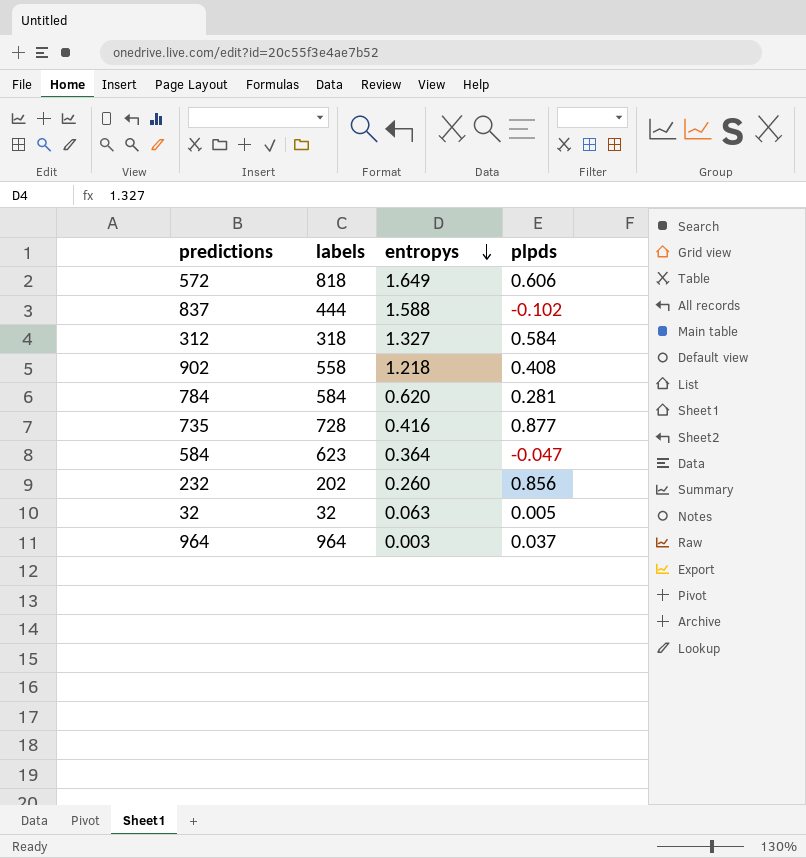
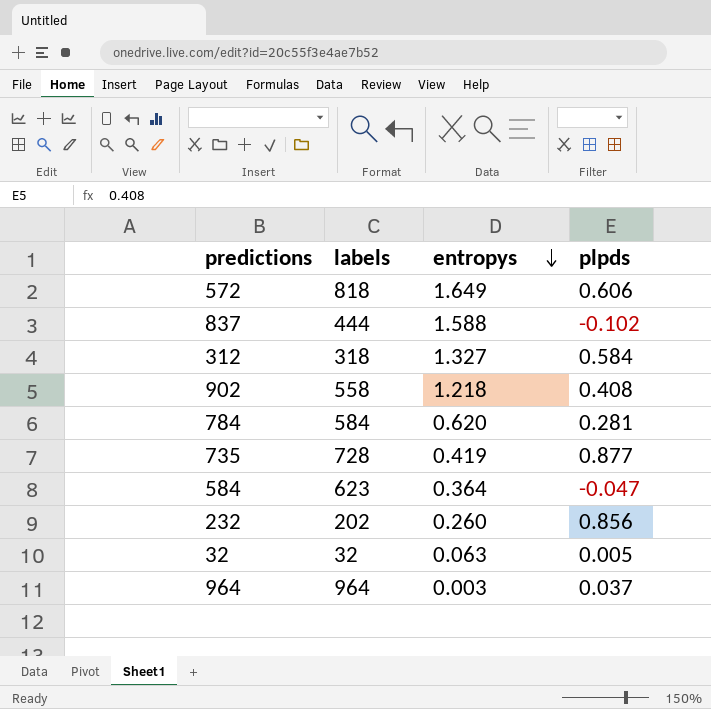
735 | entropys: 0.416 -> 0.419

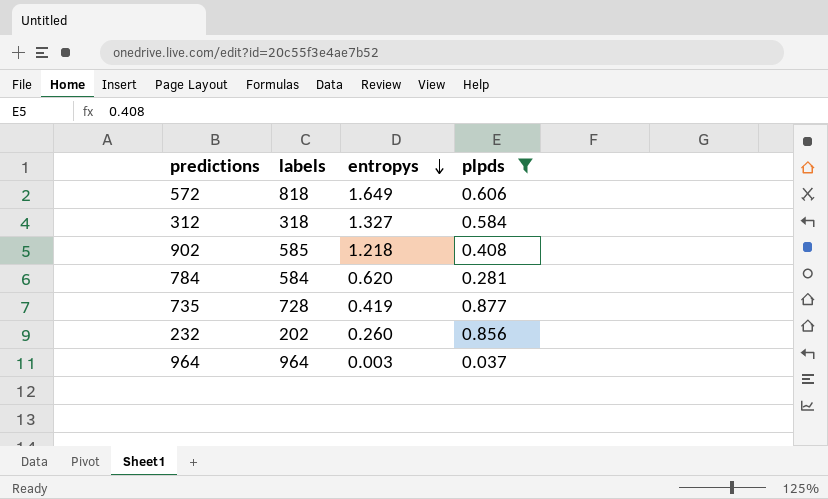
filter: none -> plpds >= 0.037
902 | labels: 558 -> 585

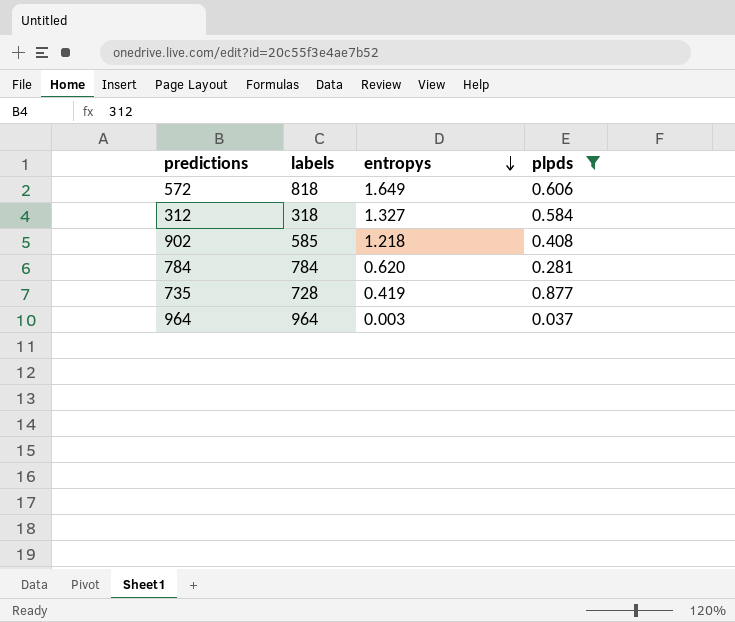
row 232: 202 | 0.260 | 0.856 -> none
784 | labels: 584 -> 784

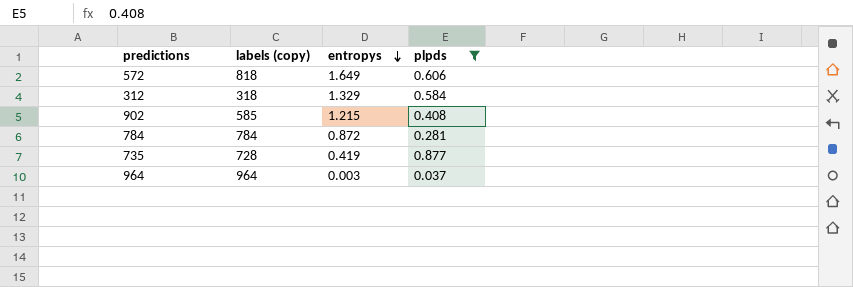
column name: labels -> labels (copy)
312 | entropys: 1.327 -> 1.329
902 | entropys: 1.218 -> 1.215
784 | entropys: 0.620 -> 0.872

